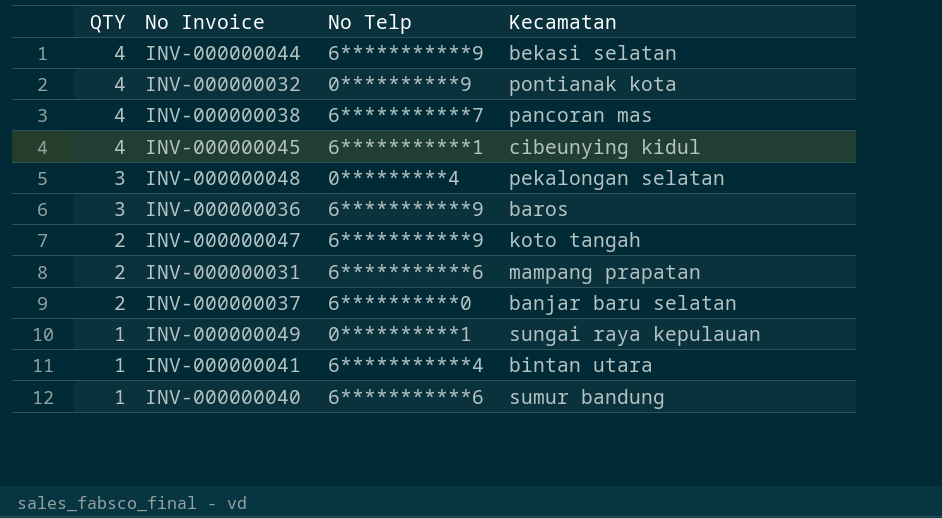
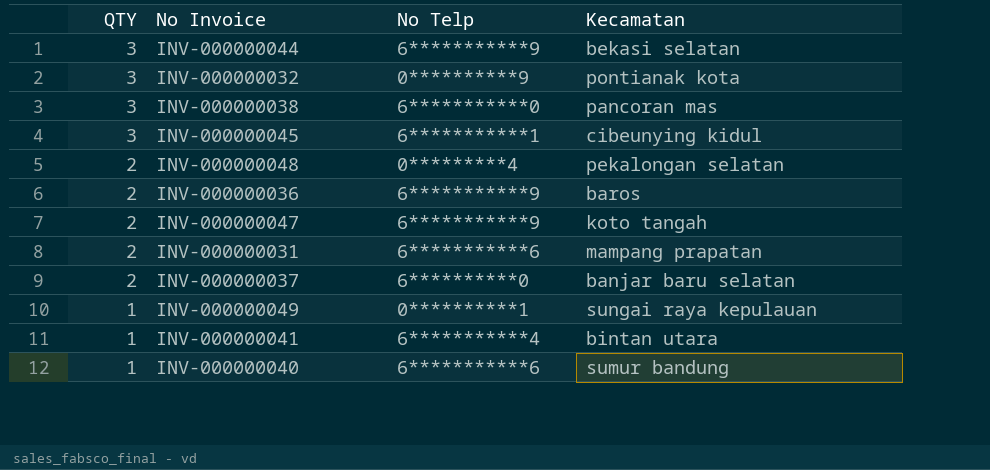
INV-000000044 | QTY: 4 -> 3
INV-000000032 | QTY: 4 -> 3
INV-000000038 | QTY: 4 -> 3
INV-000000038 | No Telp: 6***********7 -> 6***********0
INV-000000045 | QTY: 4 -> 3
INV-000000048 | QTY: 3 -> 2
INV-000000036 | QTY: 3 -> 2

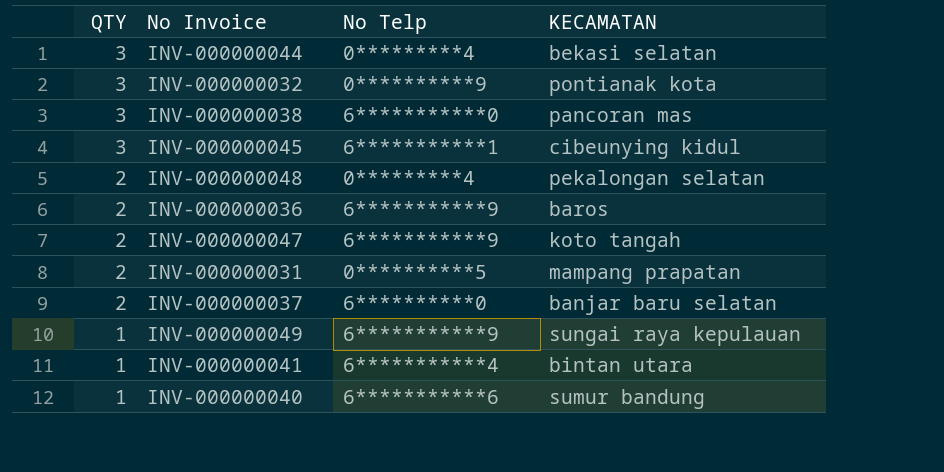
column name: Kecamatan -> KECAMATAN
INV-000000044 | No Telp: 6***********9 -> 0*********4
INV-000000031 | No Telp: 6***********6 -> 0**********5
INV-000000049 | No Telp: 0**********1 -> 6***********9

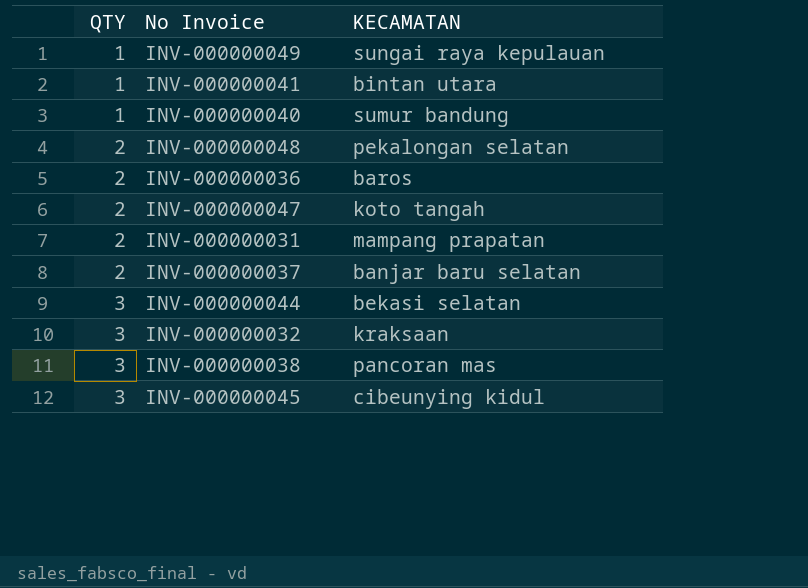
row order: QTY descending -> QTY ascending
column No Telp | position: 3 -> none
INV-000000032 | KECAMATAN: pontianak kota -> kraksaan

